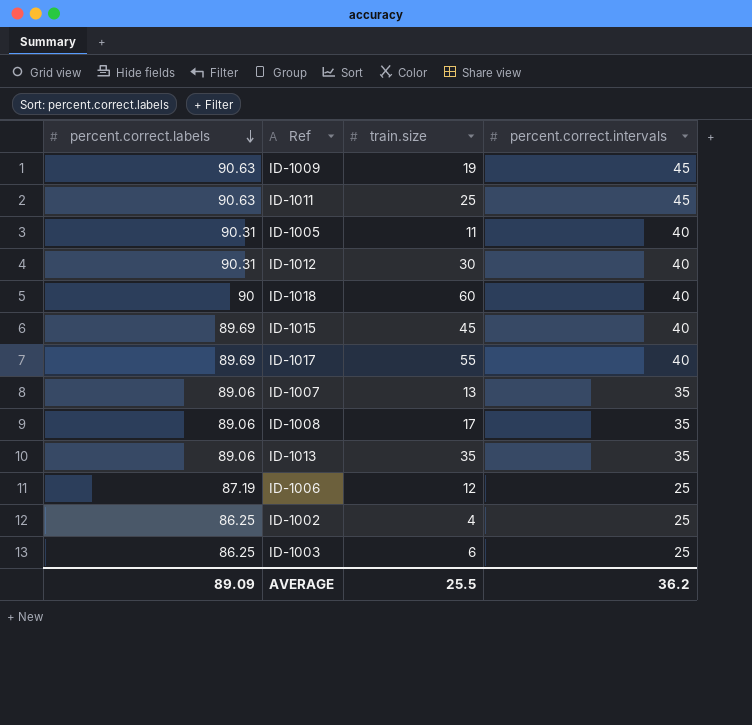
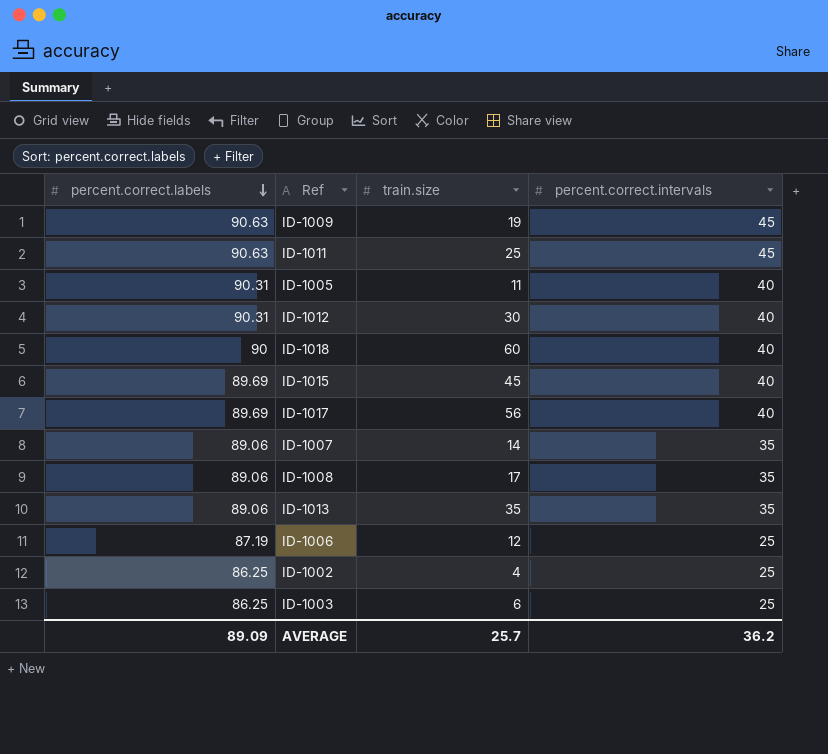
ID-1017 | train.size: 55 -> 56
ID-1007 | train.size: 13 -> 14
AVERAGE | train.size: 25.5 -> 25.7

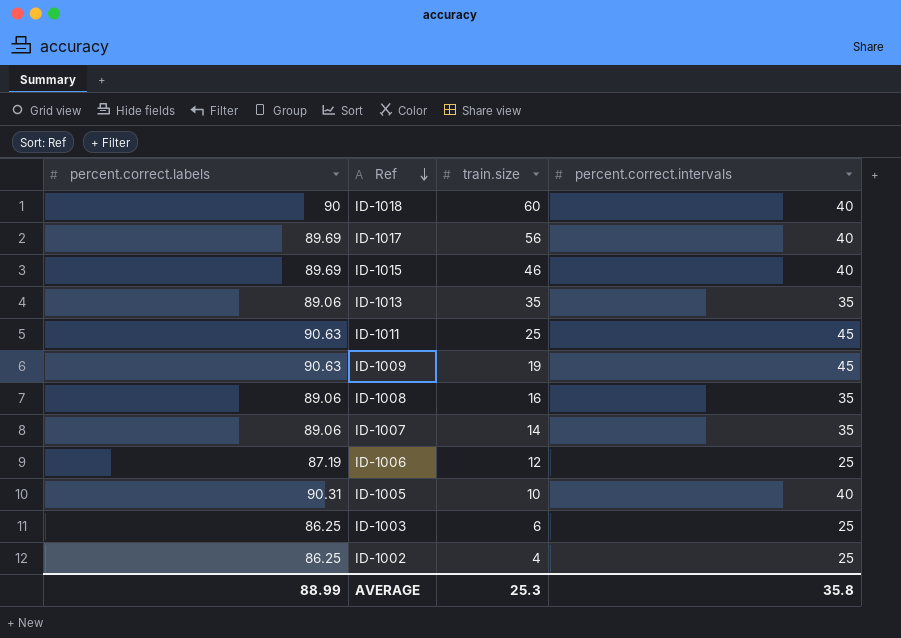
row order: percent.correct.labels descending -> Ref descending
row ID-1012: 90.31 | 30 | 40 -> none
ID-1015 | train.size: 45 -> 46
ID-1008 | train.size: 17 -> 16
ID-1005 | train.size: 11 -> 10
AVERAGE | percent.correct.labels: 89.09 -> 88.99
AVERAGE | train.size: 25.7 -> 25.3
AVERAGE | percent.correct.intervals: 36.2 -> 35.8

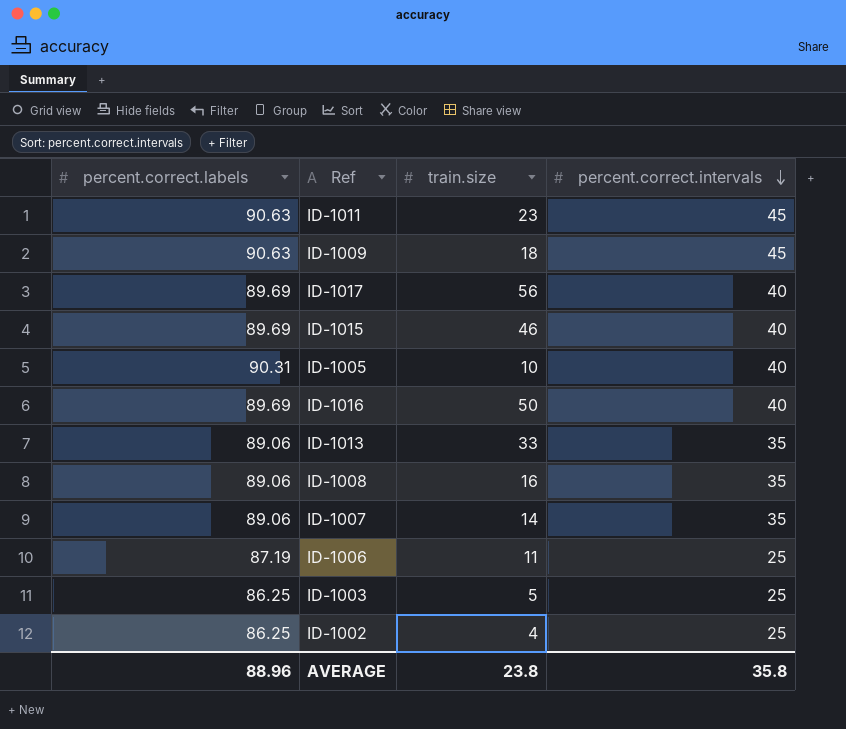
row order: Ref descending -> percent.correct.intervals descending
row ID-1018: 90 | 60 | 40 -> none
ID-1011 | train.size: 25 -> 23
ID-1009 | train.size: 19 -> 18
row ID-1016: none -> 89.69 | 50 | 40
ID-1013 | train.size: 35 -> 33
ID-1006 | train.size: 12 -> 11
ID-1003 | train.size: 6 -> 5
AVERAGE | percent.correct.labels: 88.99 -> 88.96
AVERAGE | train.size: 25.3 -> 23.8

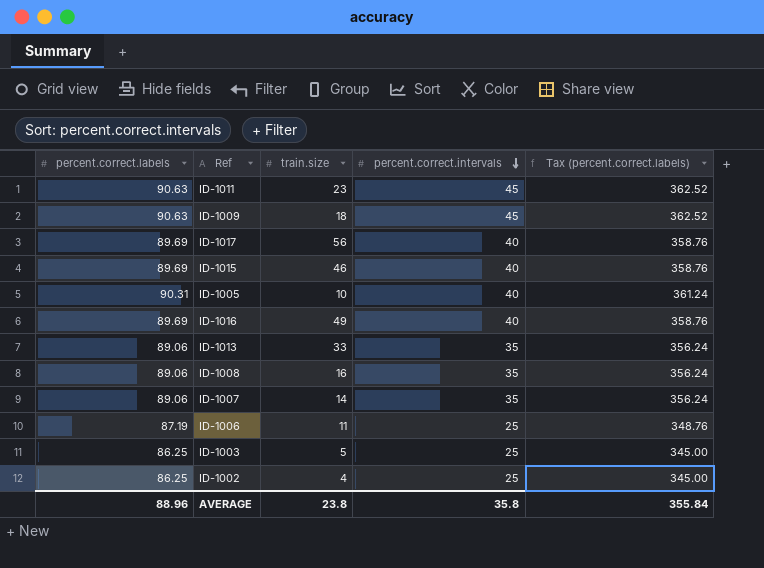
column Tax (percent.correct.labels) | formula: none -> [percent.correct.labels] * 4
ID-1016 | train.size: 50 -> 49

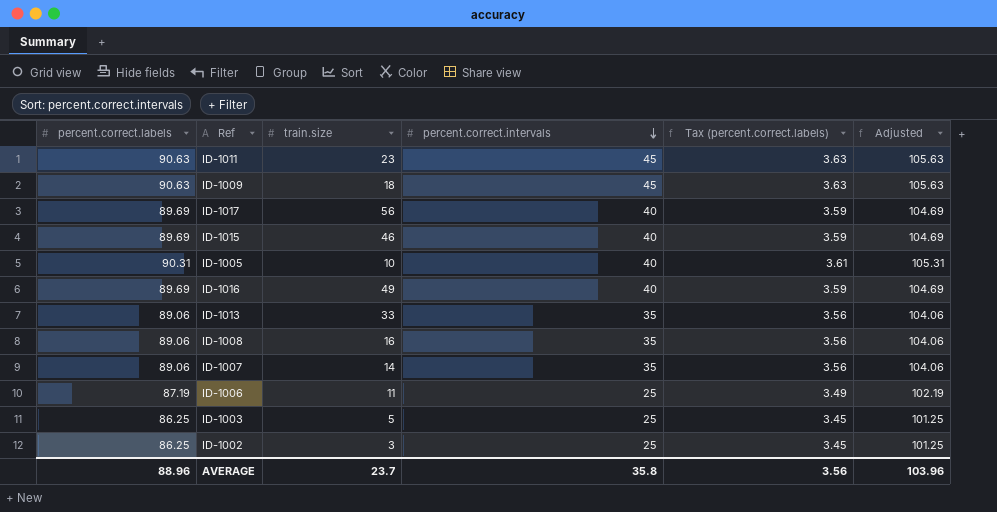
column Tax (percent.correct.labels) | formula: [percent.correct.labels] * 4 -> [percent.correct.labels] * 0.04
column Adjusted | formula: none -> [percent.correct.labels] + 15
ID-1002 | train.size: 4 -> 3
AVERAGE | train.size: 23.8 -> 23.7
AVERAGE | Tax (percent.correct.labels): 355.84 -> 3.56

